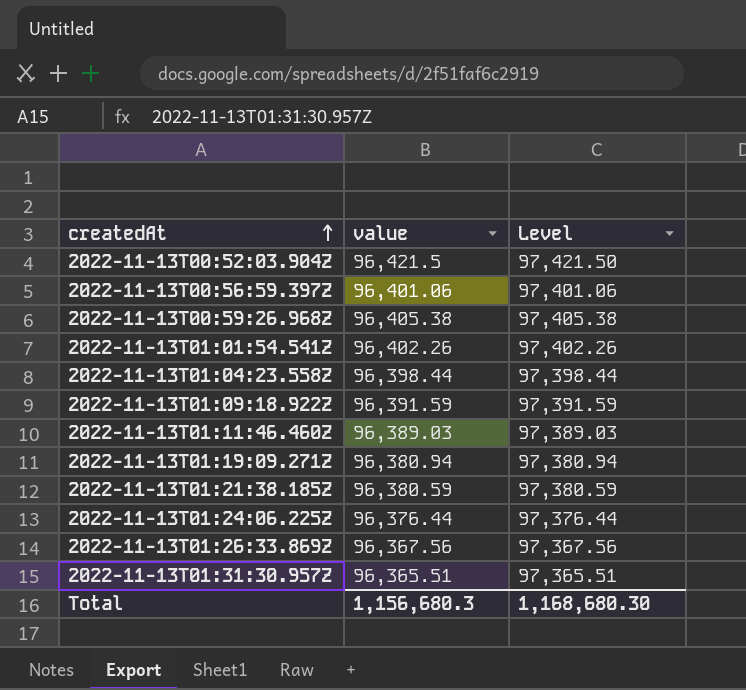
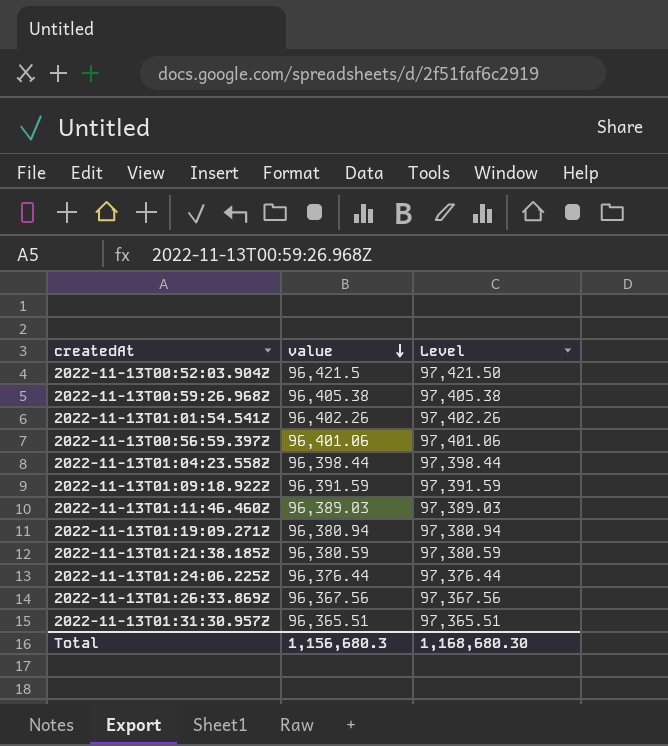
row order: createdAt ascending -> value descending

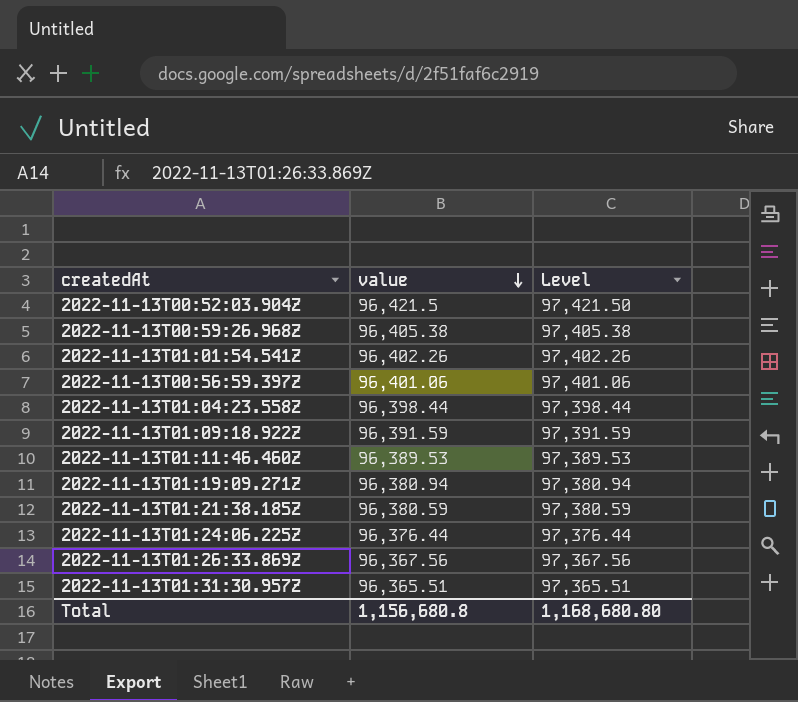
2022-11-13T01:11:46.460Z | value: 96,389.03 -> 96,389.53
2022-11-13T01:11:46.460Z | Level: 97,389.03 -> 97,389.53
Total | value: 1,156,680.3 -> 1,156,680.8
Total | Level: 1,168,680.30 -> 1,168,680.80

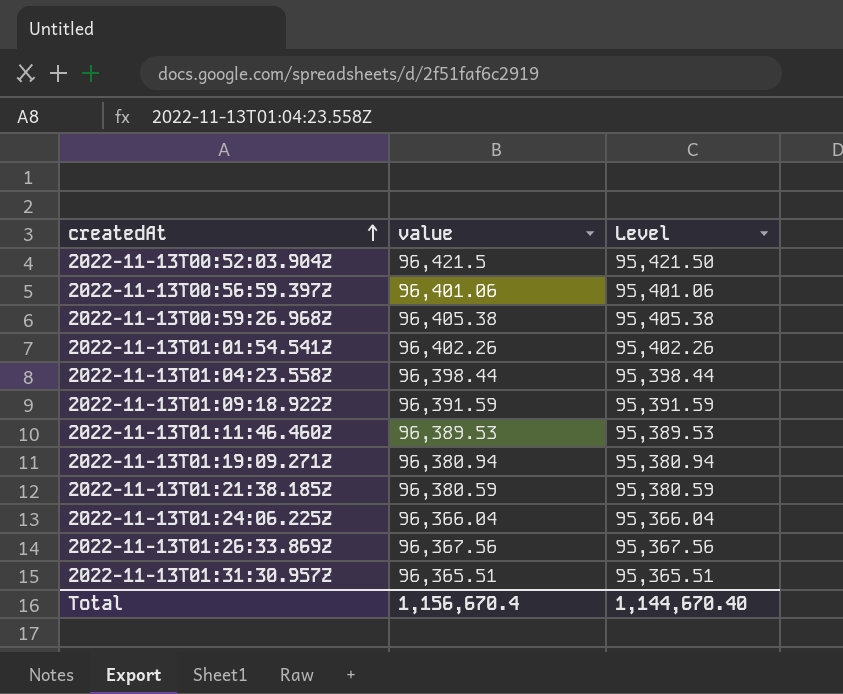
row order: value descending -> createdAt ascending
column Level | formula: [value] + 1000 -> [value] - 1000
2022-11-13T01:24:06.225Z | value: 96,376.44 -> 96,366.04
Total | value: 1,156,680.8 -> 1,156,670.4
Total | Level: 1,168,680.80 -> 1,144,670.40

